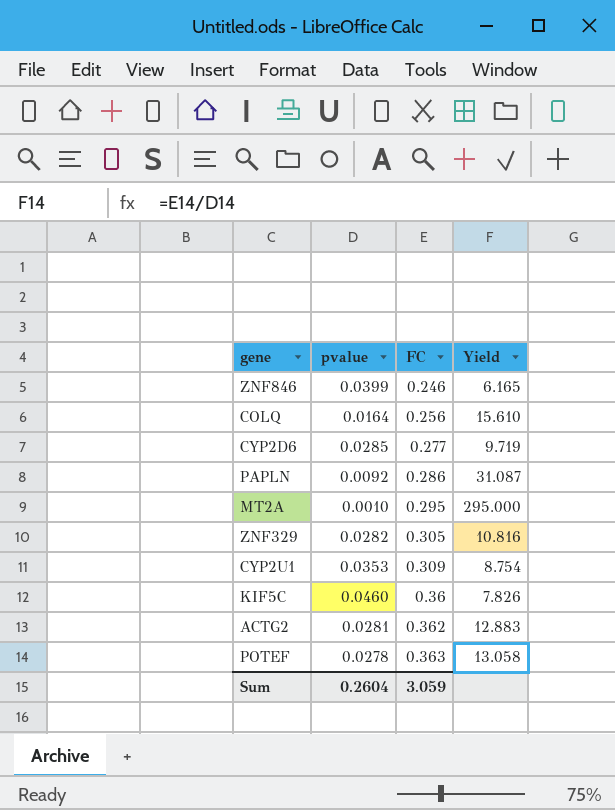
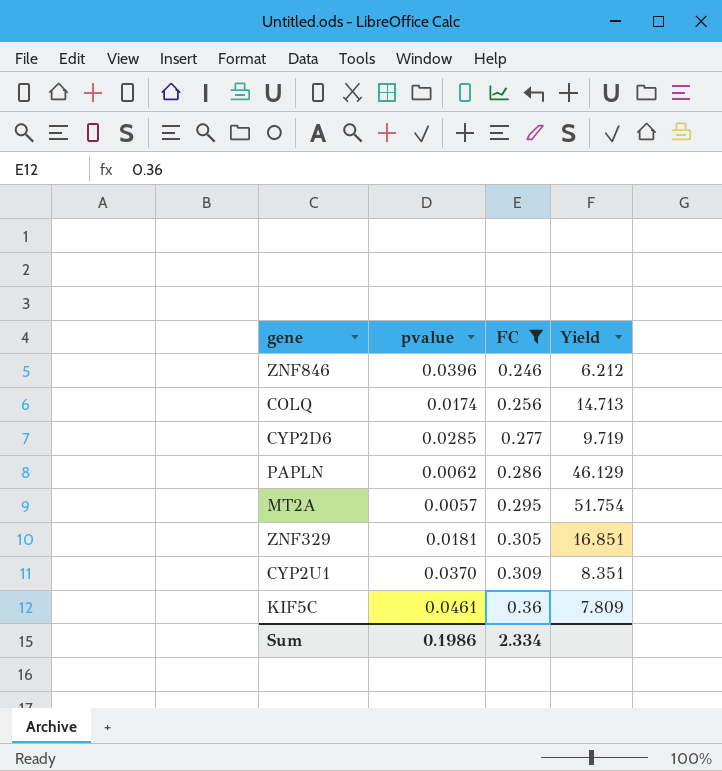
filter: none -> FC <= 0.36
ZNF846 | pvalue: 0.0399 -> 0.0396
ZNF846 | Yield: 6.165 -> 6.212
COLQ | pvalue: 0.0164 -> 0.0174
COLQ | Yield: 15.610 -> 14.713
PAPLN | pvalue: 0.0092 -> 0.0062
PAPLN | Yield: 31.087 -> 46.129
MT2A | pvalue: 0.0010 -> 0.0057
MT2A | Yield: 295.000 -> 51.754
ZNF329 | pvalue: 0.0282 -> 0.0181
ZNF329 | Yield: 10.816 -> 16.851
CYP2U1 | pvalue: 0.0353 -> 0.0370
CYP2U1 | Yield: 8.754 -> 8.351
KIF5C | pvalue: 0.0460 -> 0.0461
KIF5C | Yield: 7.826 -> 7.809
Sum | pvalue: 0.2604 -> 0.1986
Sum | FC: 3.059 -> 2.334

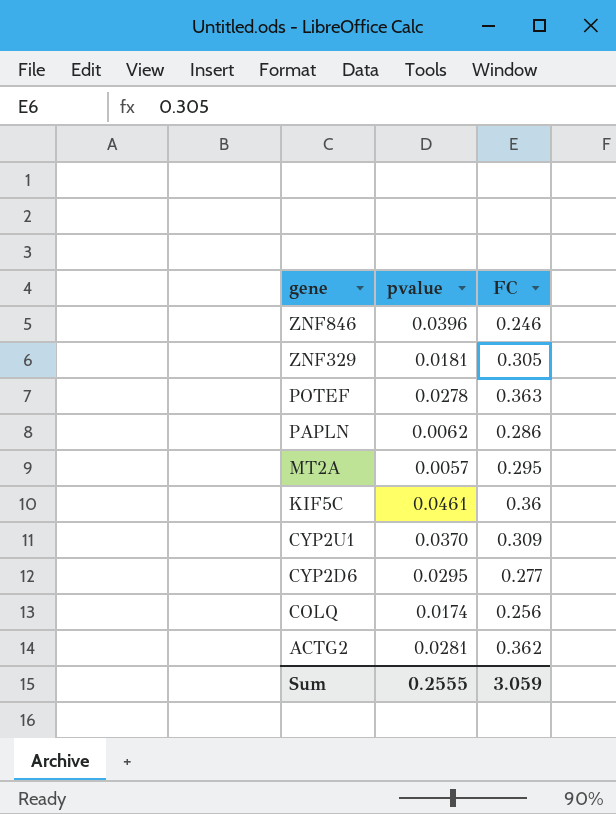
filter: FC <= 0.36 -> none
row order: FC ascending -> gene descending
column Yield | formula: [FC] / [pvalue] -> none
CYP2D6 | pvalue: 0.0285 -> 0.0295
Sum | pvalue: 0.1986 -> 0.2555
Sum | FC: 2.334 -> 3.059

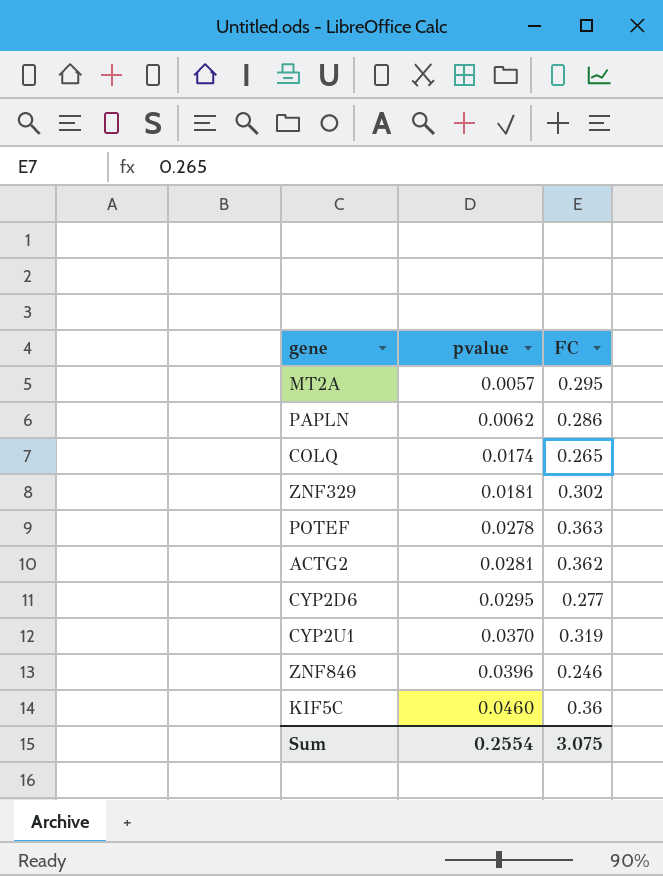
row order: gene descending -> pvalue ascending
COLQ | FC: 0.256 -> 0.265
ZNF329 | FC: 0.305 -> 0.302
CYP2U1 | FC: 0.309 -> 0.319
KIF5C | pvalue: 0.0461 -> 0.0460
Sum | pvalue: 0.2555 -> 0.2554
Sum | FC: 3.059 -> 3.075

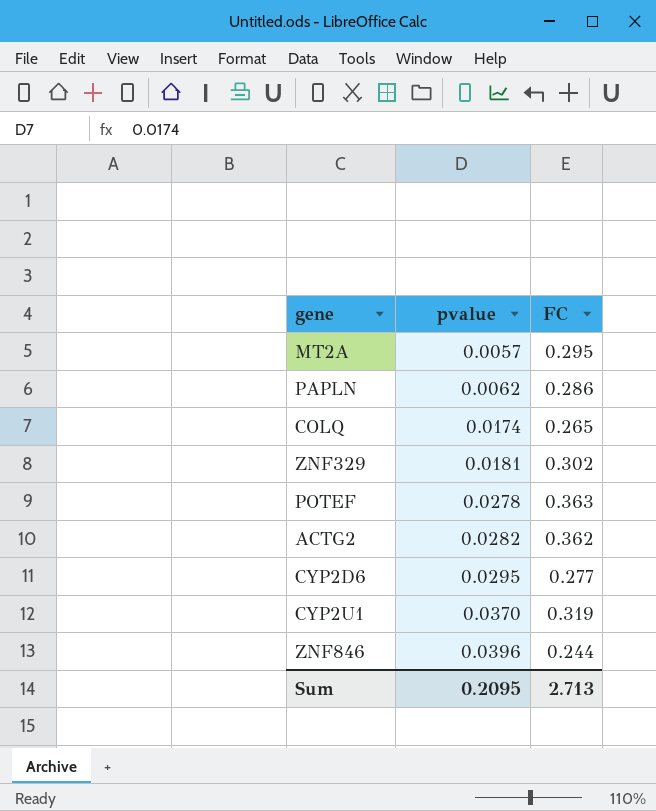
row KIF5C: 0.0460 | 0.36 -> none
ACTG2 | pvalue: 0.0281 -> 0.0282
ZNF846 | FC: 0.246 -> 0.244
Sum | pvalue: 0.2554 -> 0.2095
Sum | FC: 3.075 -> 2.713

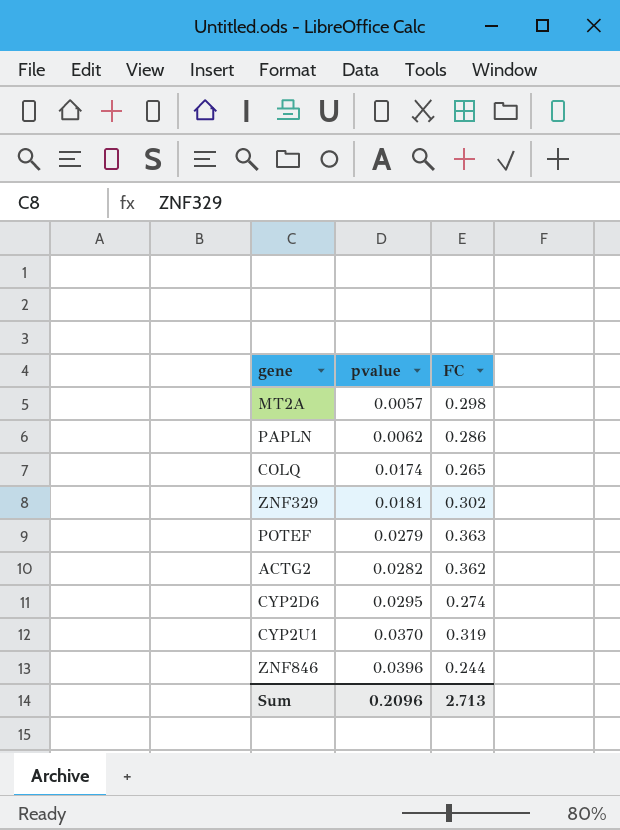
MT2A | FC: 0.295 -> 0.298
POTEF | pvalue: 0.0278 -> 0.0279
CYP2D6 | FC: 0.277 -> 0.274
Sum | pvalue: 0.2095 -> 0.2096

